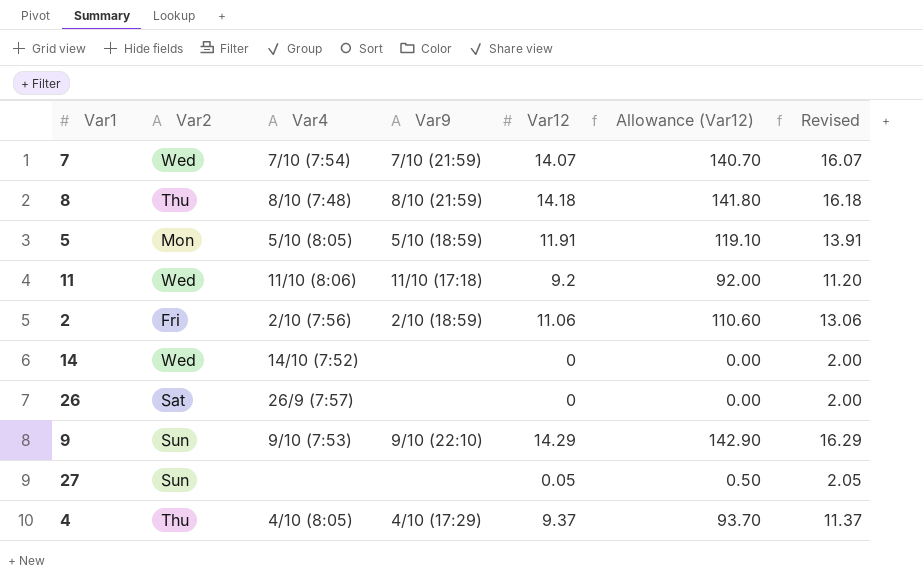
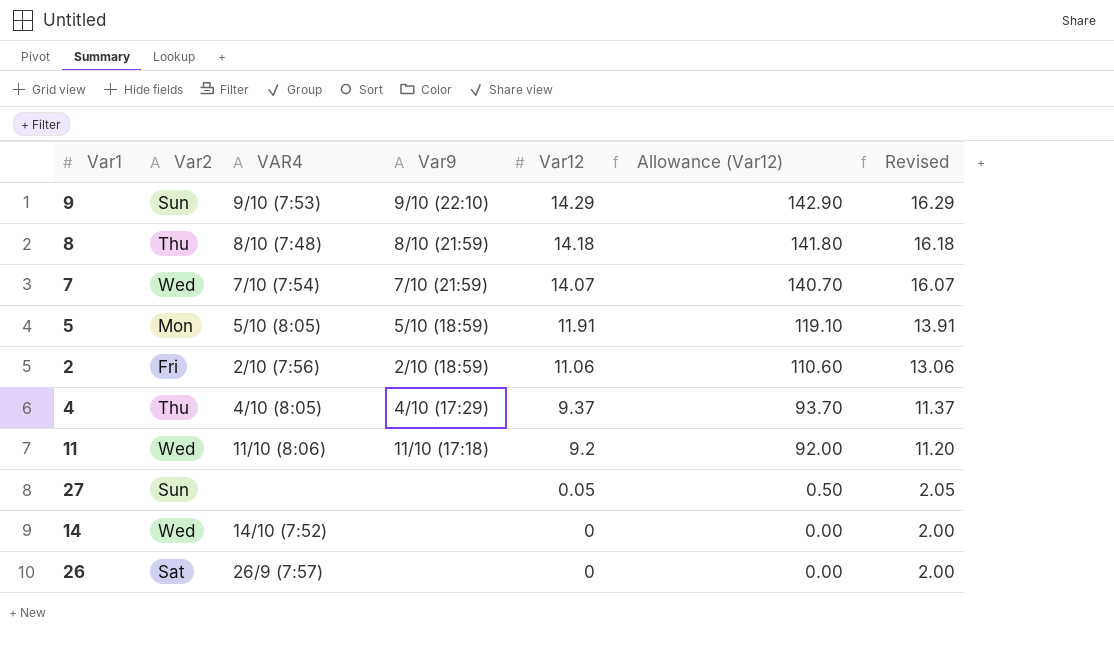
row order: none -> Var12 descending
column name: Var4 -> VAR4

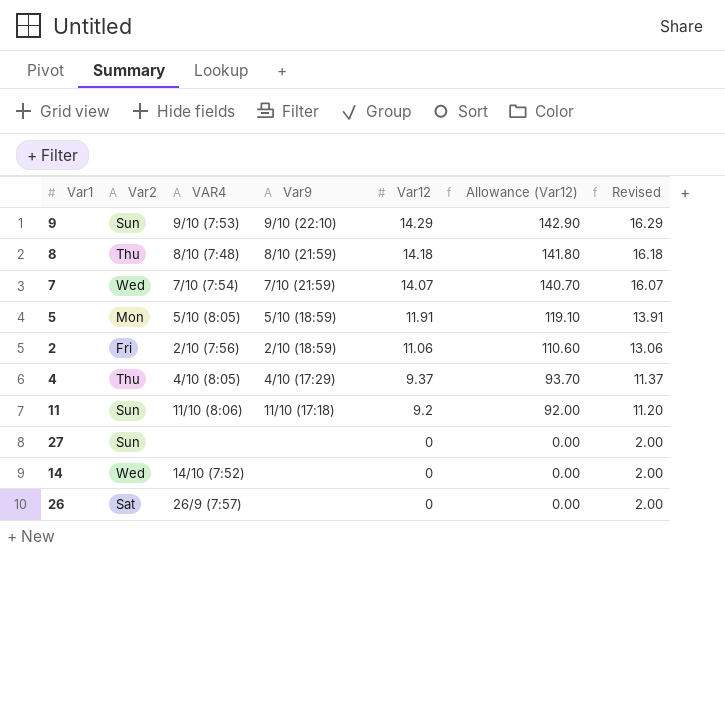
11 | Var2: Wed -> Sun
27 | Var12: 0.05 -> 0
27 | Allowance (Var12): 0.50 -> 0.00
27 | Revised: 2.05 -> 2.00

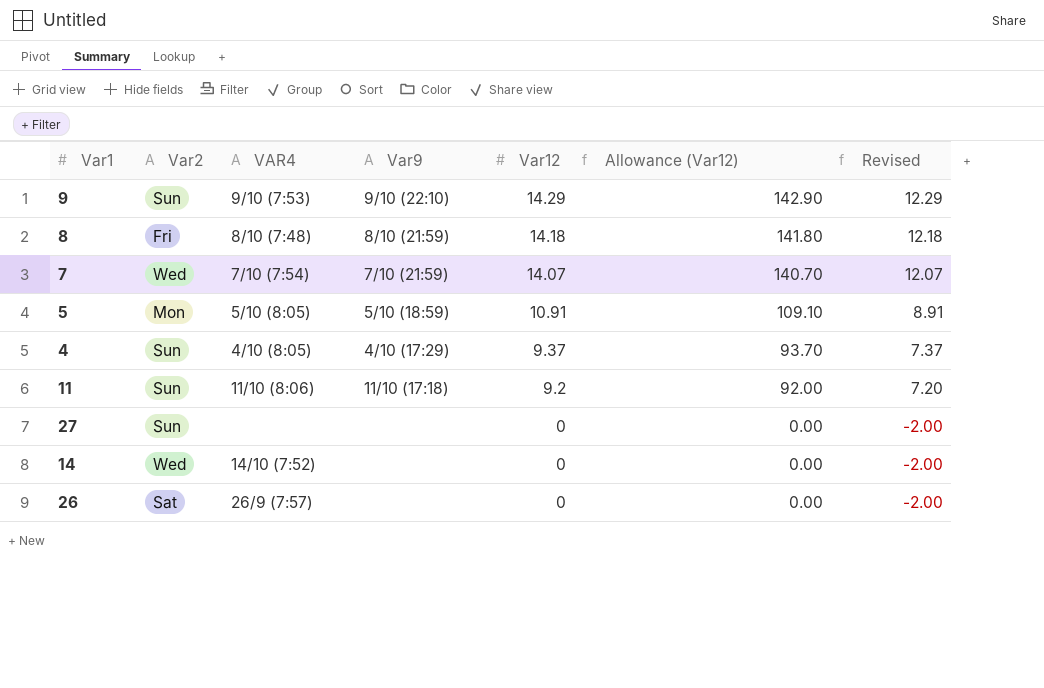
column Revised | formula: [Var12] + 2 -> [Var12] - 2
row 2: Fri | 2/10 (7:56) | 2/10 (18:59) | 11.06 | 110.60 | 13.06 -> none
8 | Var2: Thu -> Fri
5 | Var12: 11.91 -> 10.91
5 | Allowance (Var12): 119.10 -> 109.10
4 | Var2: Thu -> Sun

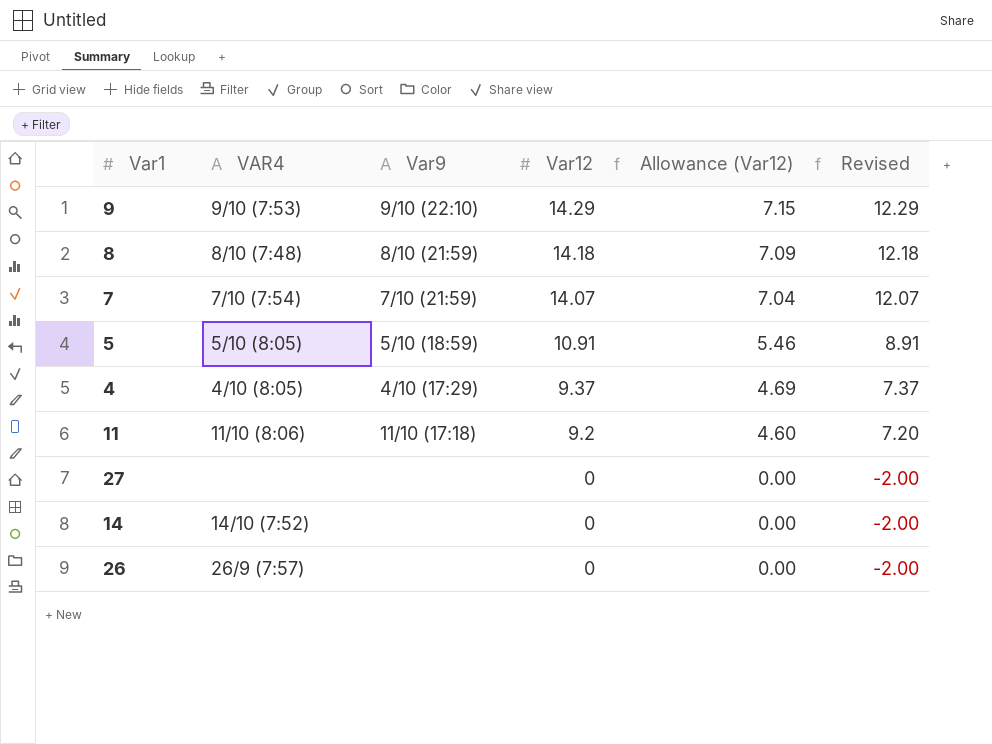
column Var2 | position: 2 -> none
column Allowance (Var12) | formula: [Var12] * 10 -> [Var12] * 0.5

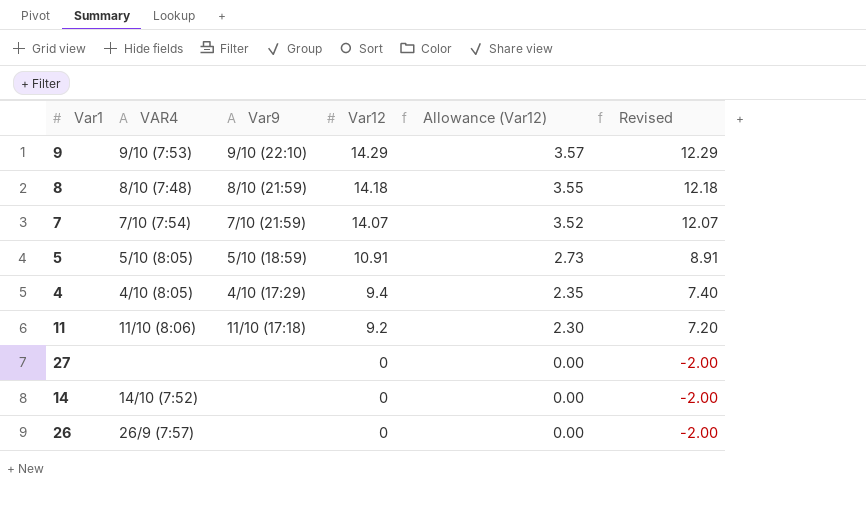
column Allowance (Var12) | formula: [Var12] * 0.5 -> [Var12] * 0.25
4 | Var12: 9.37 -> 9.4
4 | Revised: 7.37 -> 7.40

